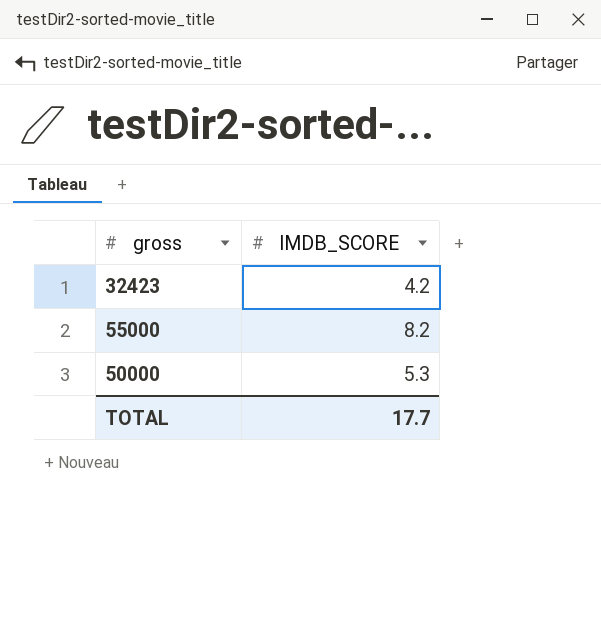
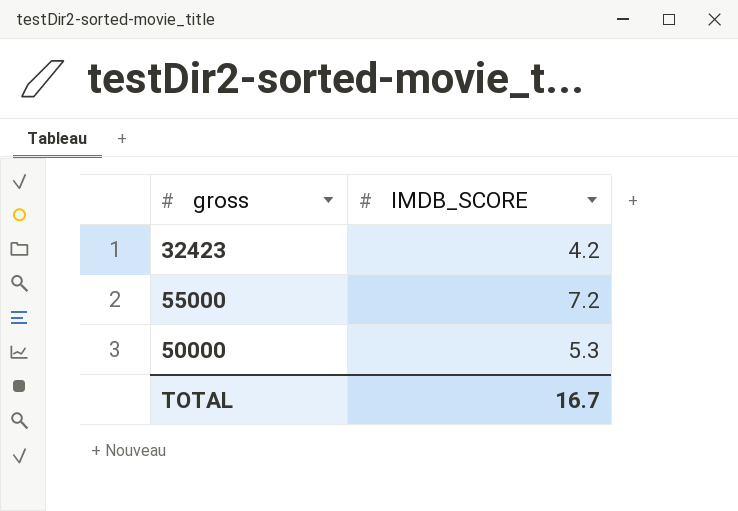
55000 | IMDB_SCORE: 8.2 -> 7.2
TOTAL | IMDB_SCORE: 17.7 -> 16.7

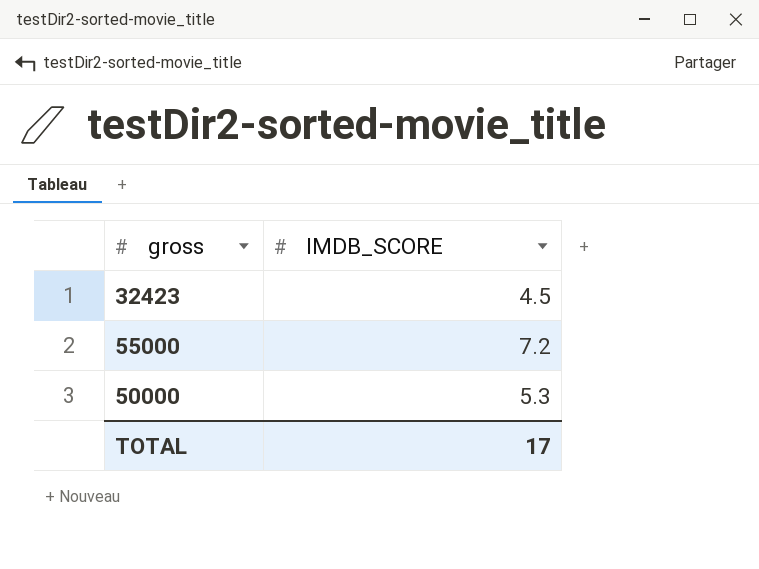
32423 | IMDB_SCORE: 4.2 -> 4.5
TOTAL | IMDB_SCORE: 16.7 -> 17

